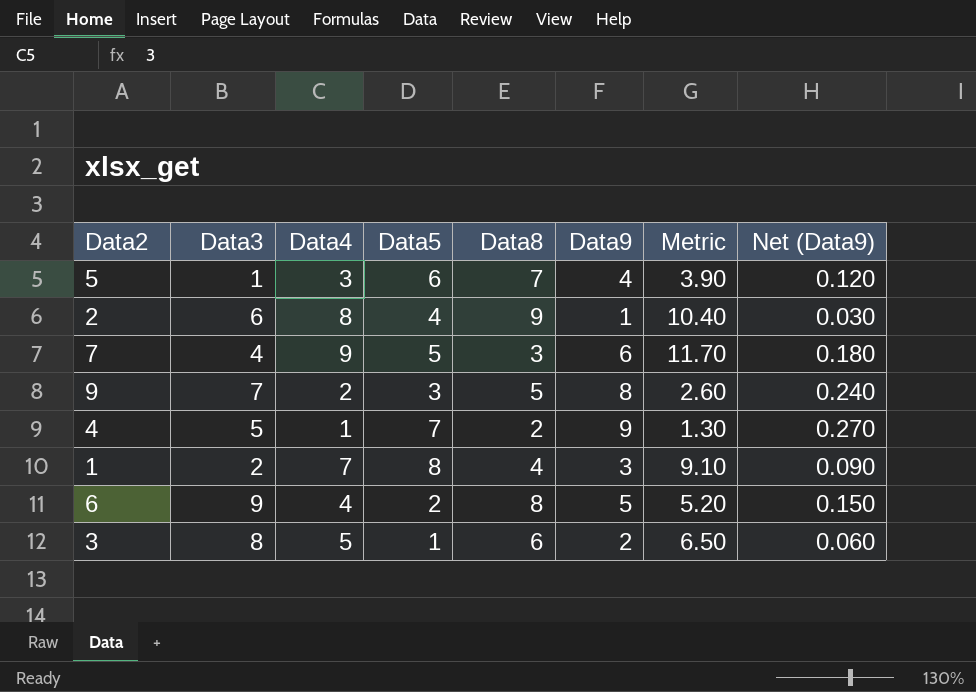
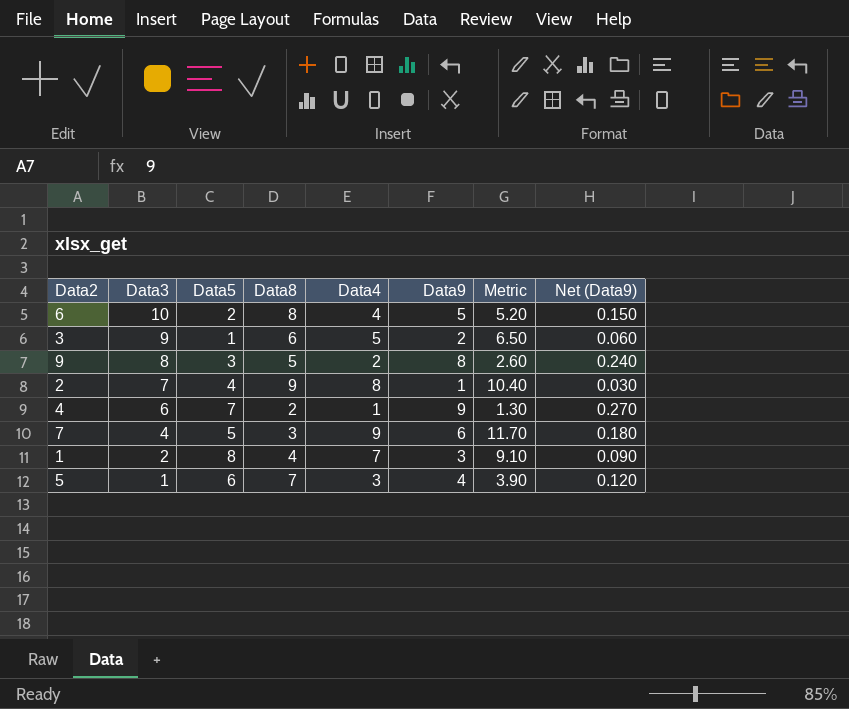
row order: none -> Data3 descending
column Data4 | position: 3 -> 5
6 | Data3: 9 -> 10
3 | Data3: 8 -> 9
9 | Data3: 7 -> 8
2 | Data3: 6 -> 7
4 | Data3: 5 -> 6

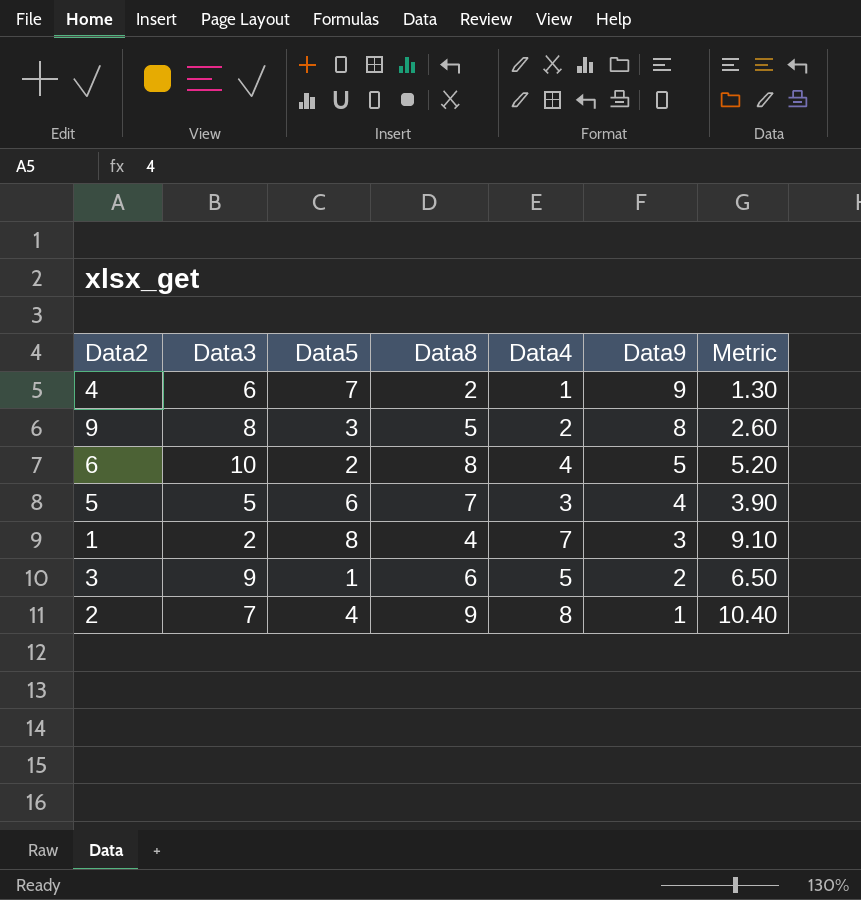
row order: Data3 descending -> Data9 descending
column Net (Data9) | formula: [Data9] * 0.03 -> none
row 7: 4 | 5 | 3 | 9 | 6 | 11.70 | 0.180 -> none
5 | Data3: 1 -> 5

